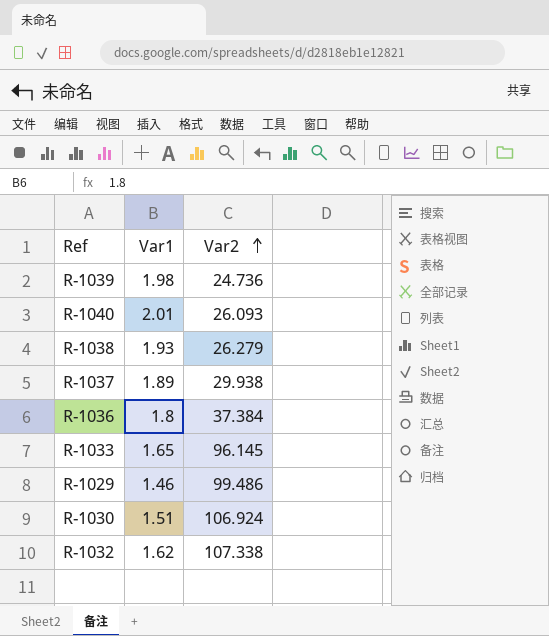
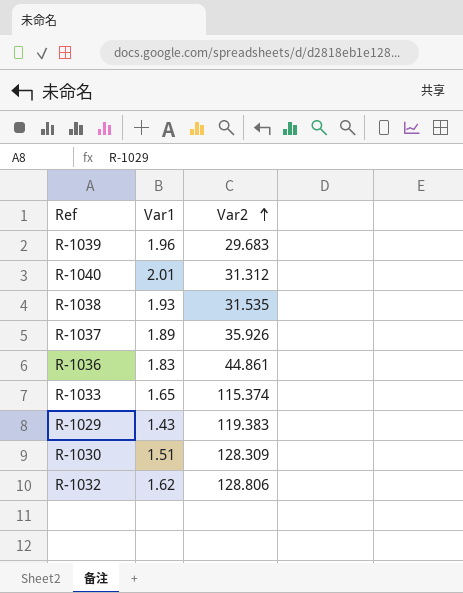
R-1039 | Var1: 1.98 -> 1.96
R-1039 | Var2: 24.736 -> 29.683
R-1040 | Var2: 26.093 -> 31.312
R-1038 | Var2: 26.279 -> 31.535
R-1037 | Var2: 29.938 -> 35.926
R-1036 | Var1: 1.8 -> 1.83
R-1036 | Var2: 37.384 -> 44.861
R-1033 | Var2: 96.145 -> 115.374
R-1029 | Var1: 1.46 -> 1.43
R-1029 | Var2: 99.486 -> 119.383
R-1030 | Var2: 106.924 -> 128.309
R-1032 | Var2: 107.338 -> 128.806

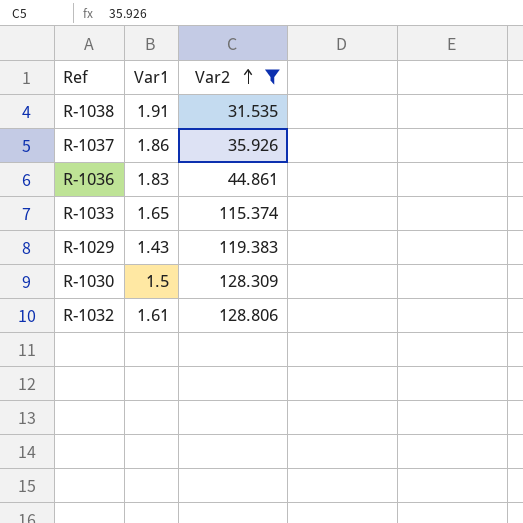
filter: none -> Var2 >= 31.535
R-1038 | Var1: 1.93 -> 1.91
R-1037 | Var1: 1.89 -> 1.86
R-1030 | Var1: 1.51 -> 1.5
R-1032 | Var1: 1.62 -> 1.61

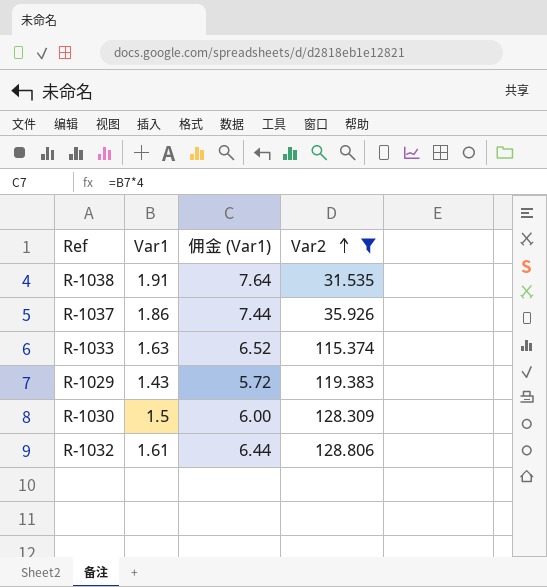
column 佣金 (Var1) | formula: none -> [Var1] * 4
row R-1036: 1.83 | 44.861 -> none
R-1033 | Var1: 1.65 -> 1.63

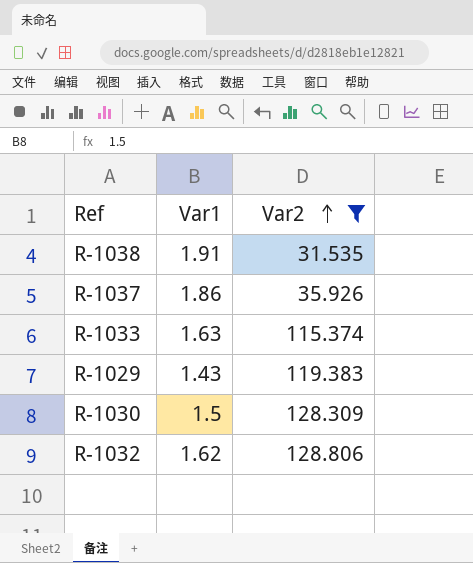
column 佣金 (Var1) | formula: [Var1] * 4 -> none
R-1032 | Var1: 1.61 -> 1.62

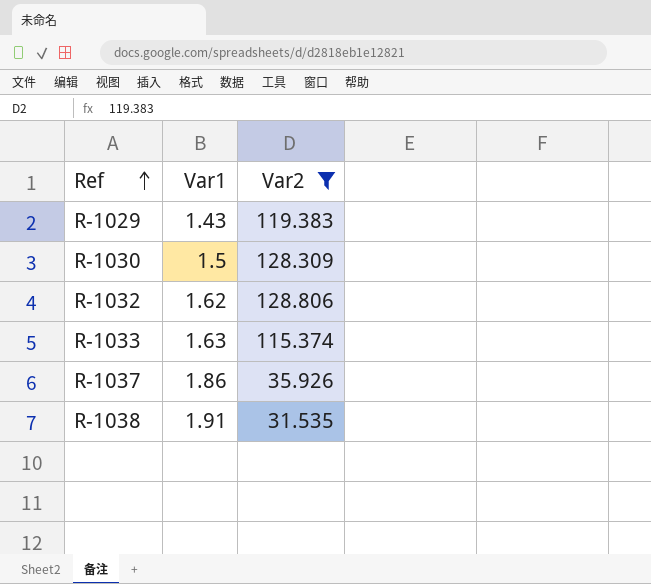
row order: Var2 ascending -> Ref ascending

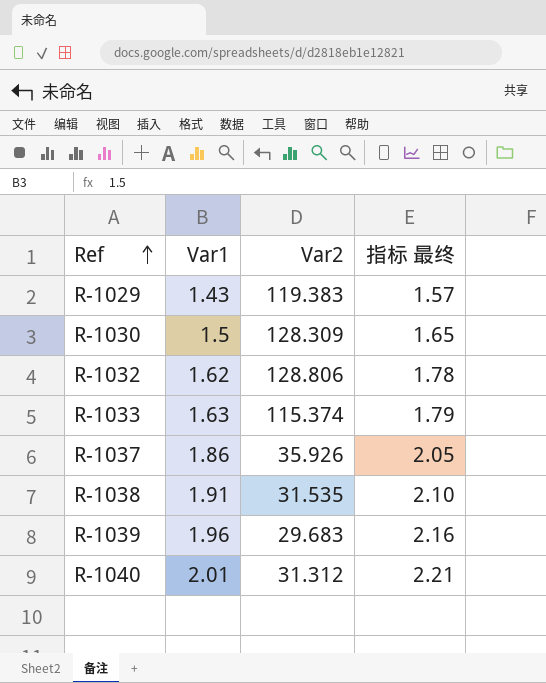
filter: Var2 >= 31.535 -> none
column 指标 最终 | formula: none -> [Var1] * 1.1

